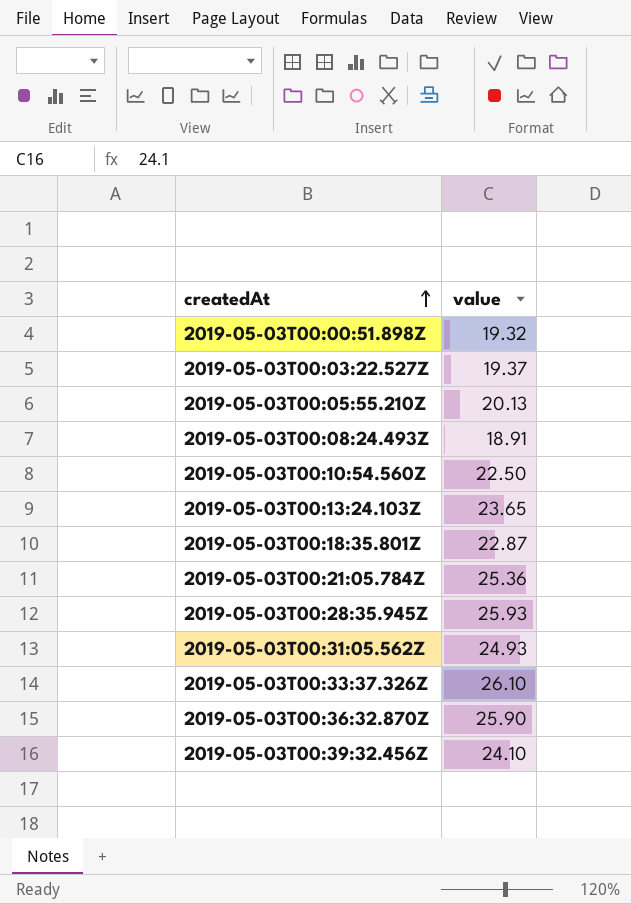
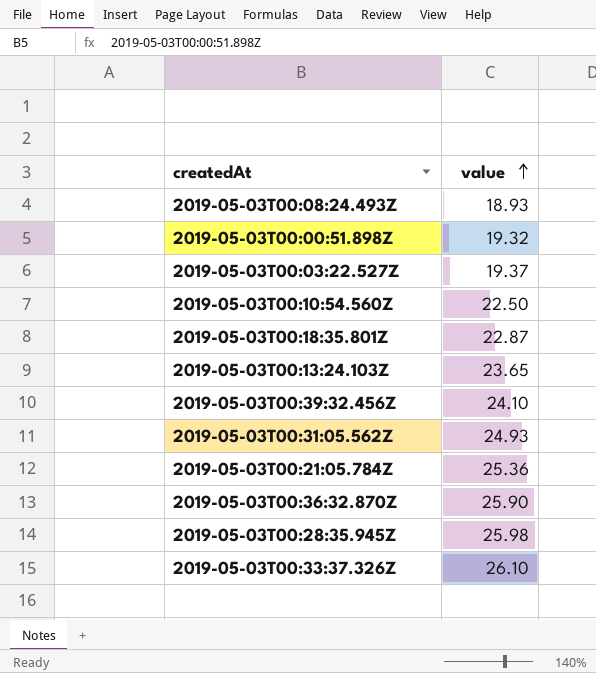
row order: createdAt ascending -> value ascending
row 2019-05-03T00:05:55.210Z: 20.13 -> none
2019-05-03T00:08:24.493Z | value: 18.91 -> 18.93
2019-05-03T00:28:35.945Z | value: 25.93 -> 25.98

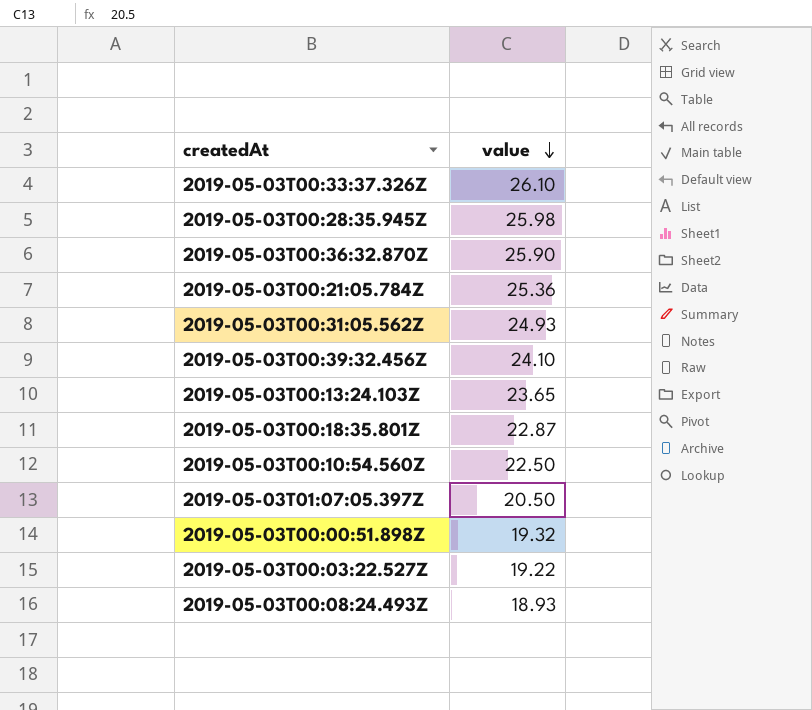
row order: value ascending -> value descending
row 2019-05-03T01:07:05.397Z: none -> 20.50
2019-05-03T00:03:22.527Z | value: 19.37 -> 19.22

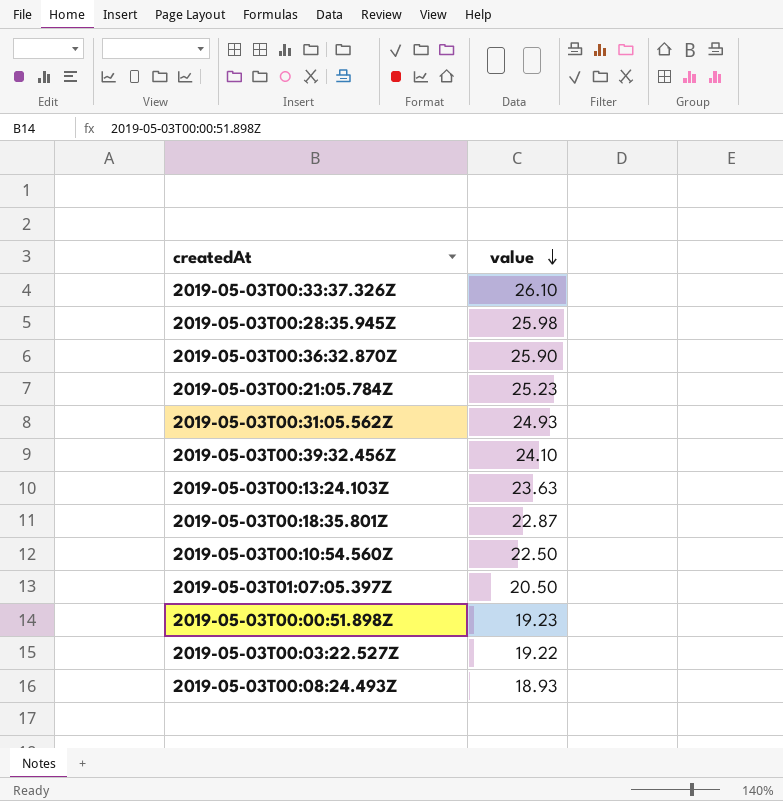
2019-05-03T00:21:05.784Z | value: 25.36 -> 25.23
2019-05-03T00:13:24.103Z | value: 23.65 -> 23.63
2019-05-03T00:00:51.898Z | value: 19.32 -> 19.23

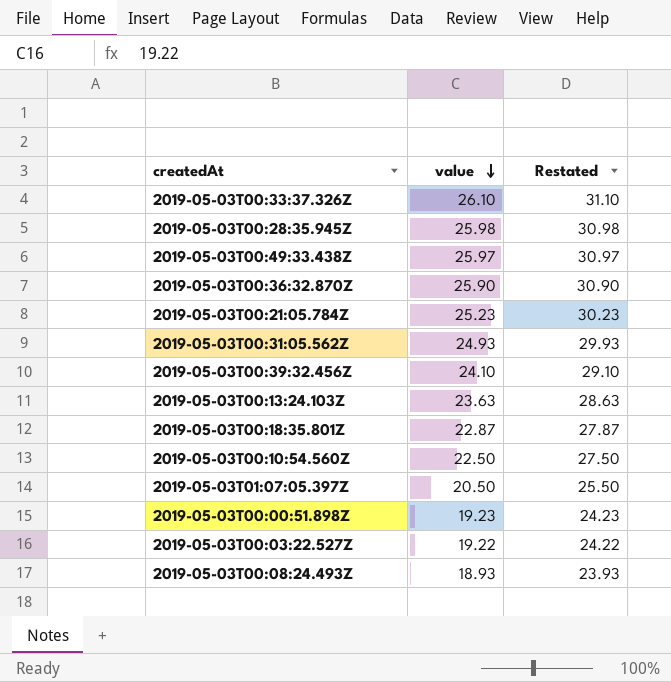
column Restated | formula: none -> [value] + 5
row 2019-05-03T00:49:33.438Z: none -> 25.97 | 30.97

